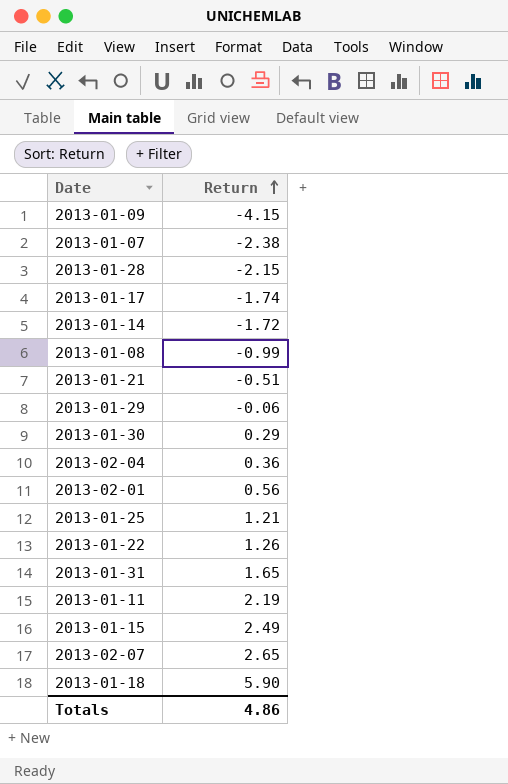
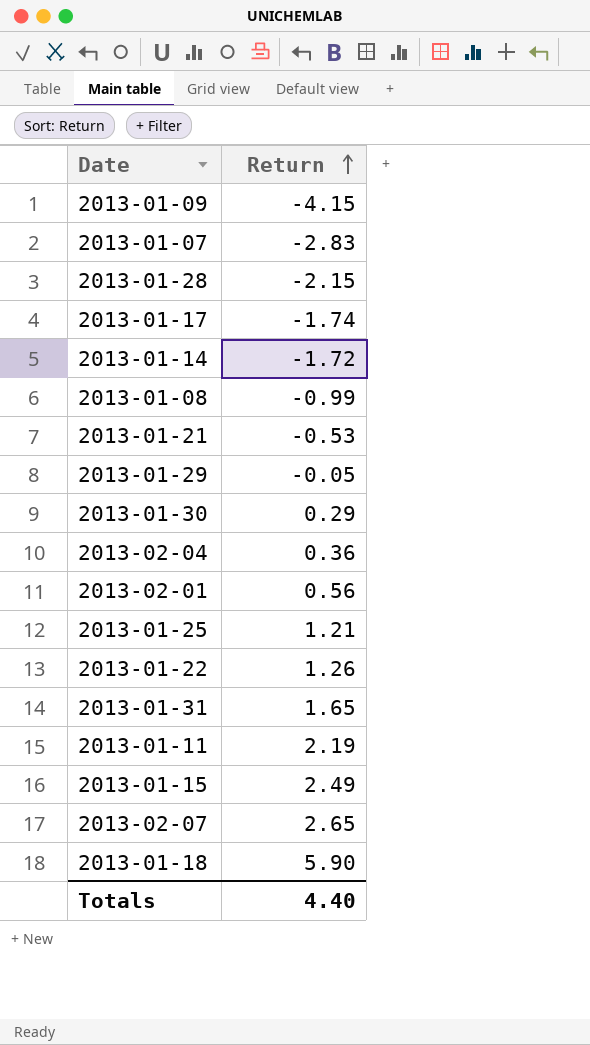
2013-01-07 | Return: -2.38 -> -2.83
2013-01-21 | Return: -0.51 -> -0.53
2013-01-29 | Return: -0.06 -> -0.05
Totals | Return: 4.86 -> 4.40

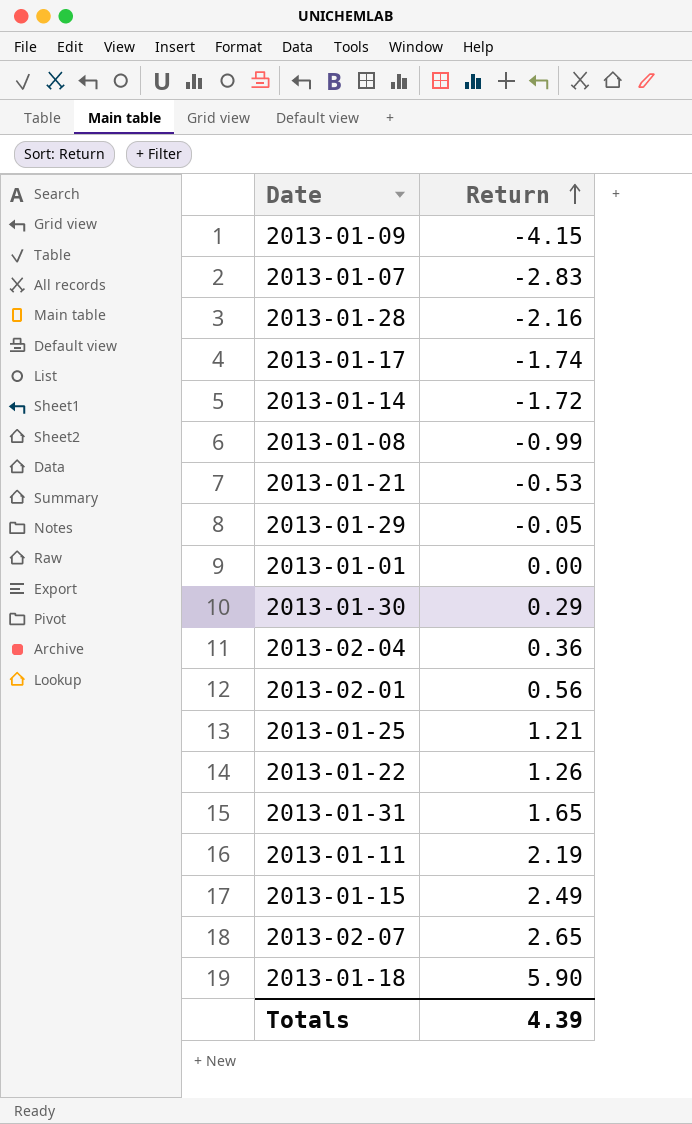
2013-01-28 | Return: -2.15 -> -2.16
row 2013-01-01: none -> 0.00
Totals | Return: 4.40 -> 4.39

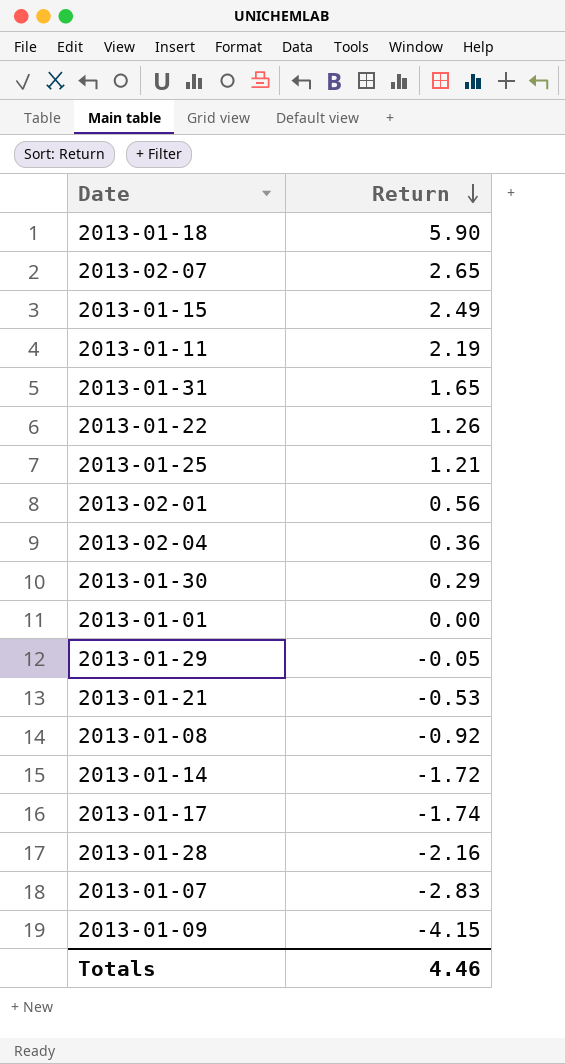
row order: Return ascending -> Return descending
2013-01-08 | Return: -0.99 -> -0.92
Totals | Return: 4.39 -> 4.46

